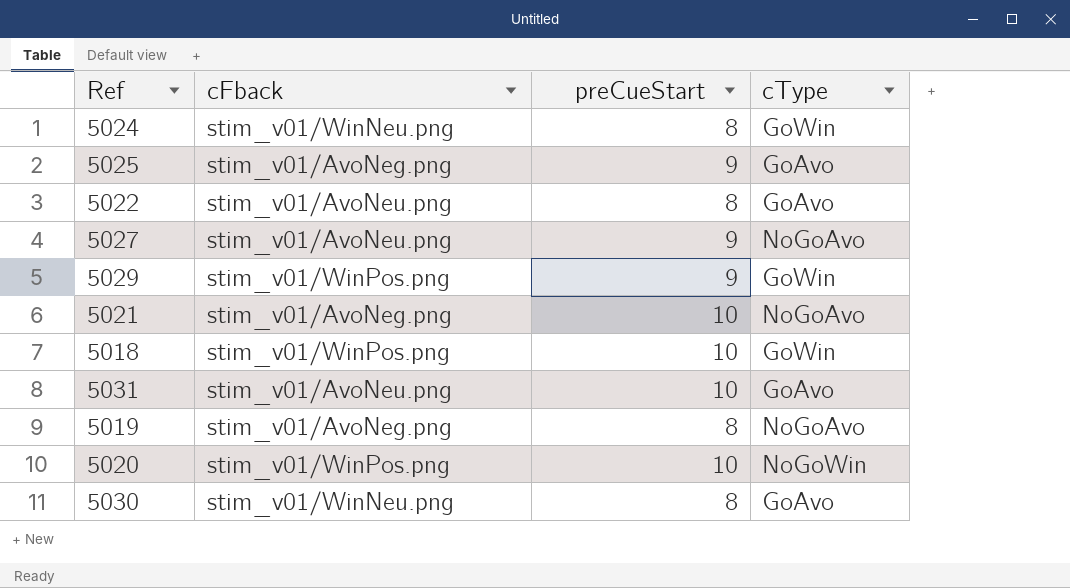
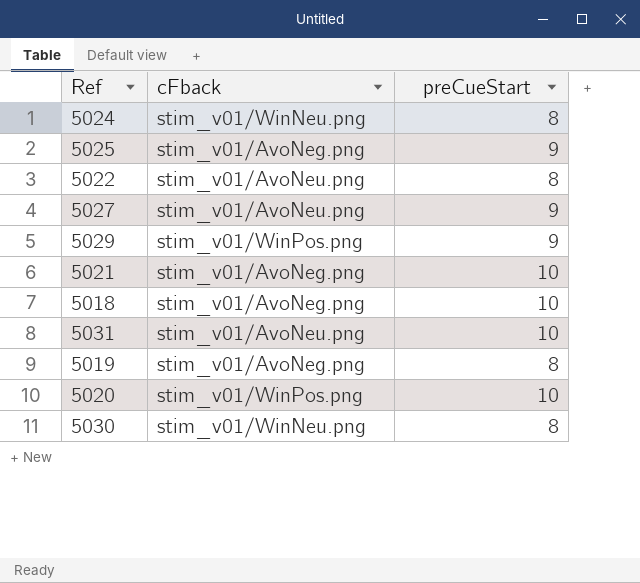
column cType | position: 4 -> none
5018 | cFback: stim_v01/WinPos.png -> stim_v01/AvoNeg.png

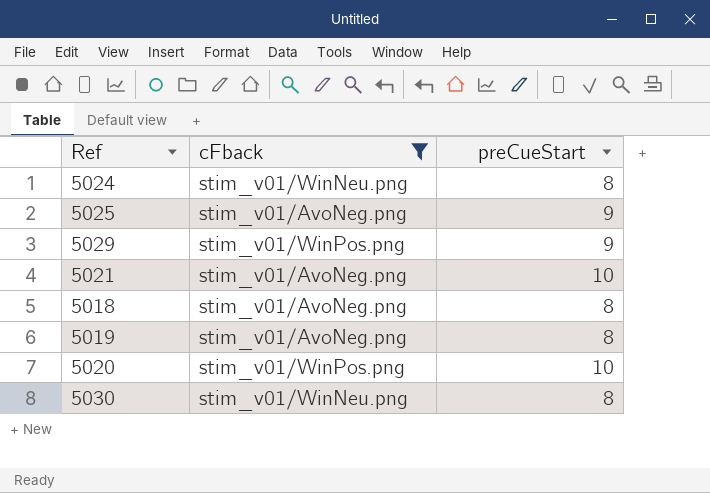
filter: none -> cFback != stim_v01/AvoNeu.png
5018 | preCueStart: 10 -> 8

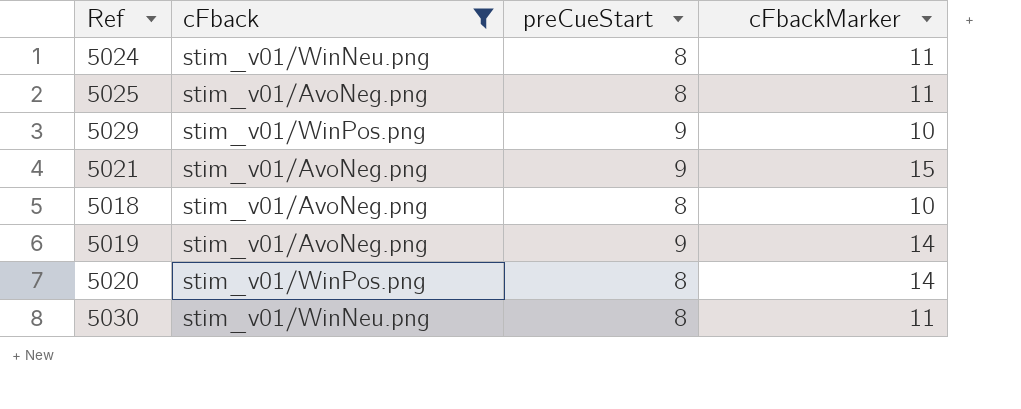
column cFbackMarker | position: none -> 4
5025 | preCueStart: 9 -> 8
5021 | preCueStart: 10 -> 9
5019 | preCueStart: 8 -> 9
5020 | preCueStart: 10 -> 8

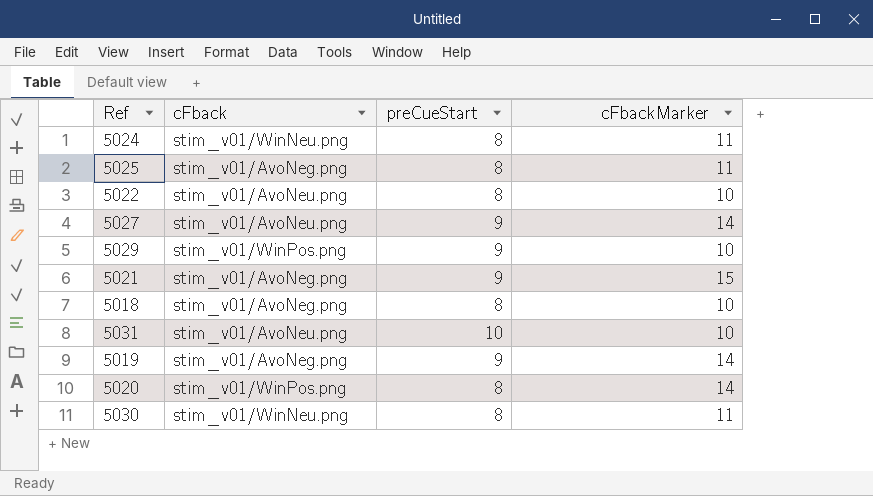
filter: cFback != stim_v01/AvoNeu.png -> none

